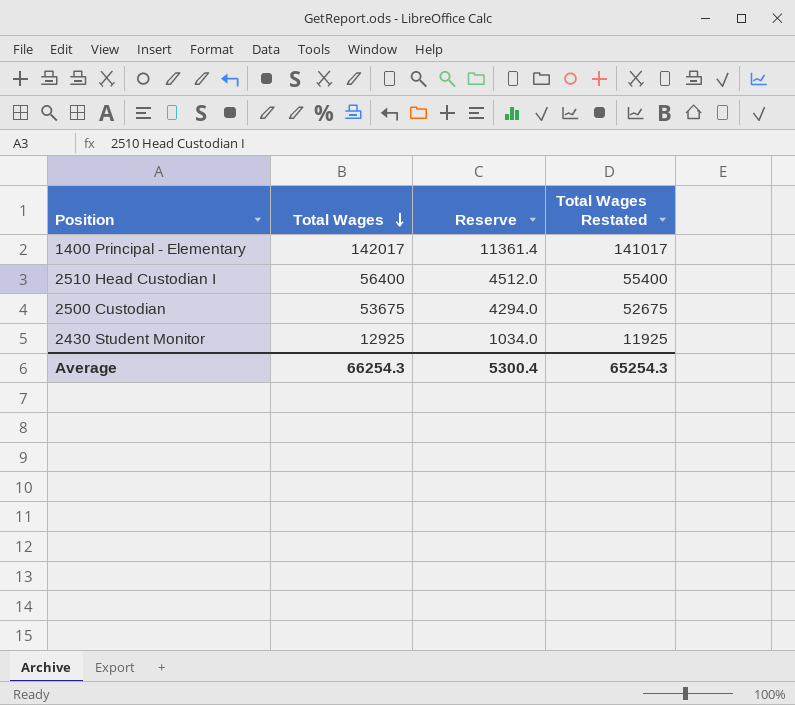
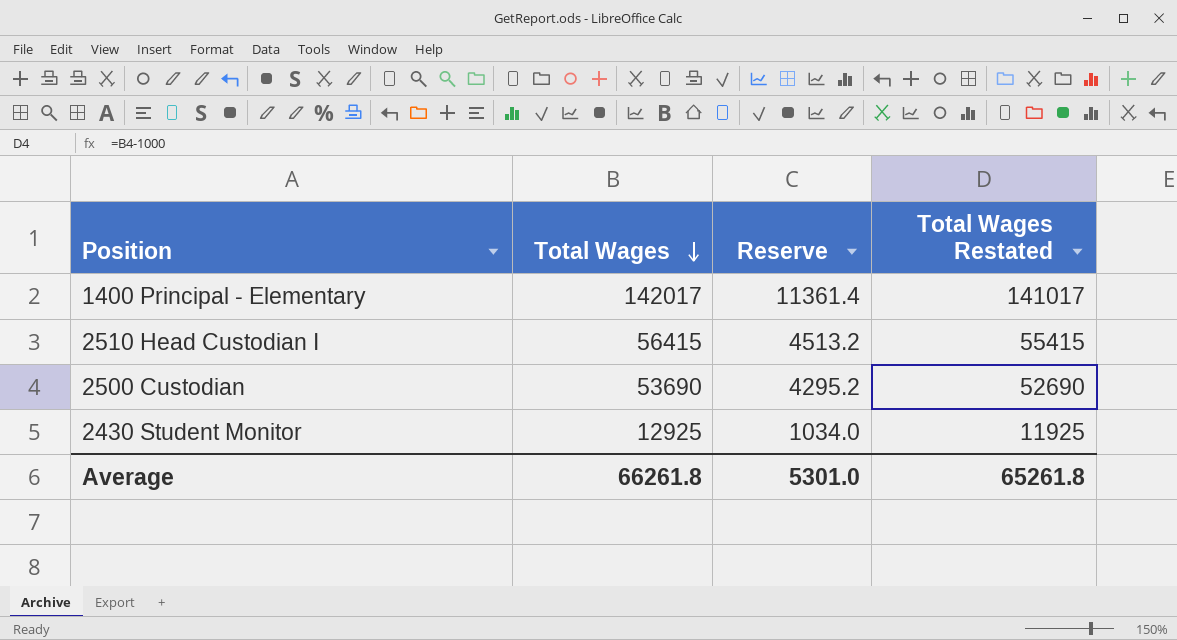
2510 Head Custodian I | Total Wages: 56400 -> 56415
2510 Head Custodian I | Reserve: 4512.0 -> 4513.2
2510 Head Custodian I | Total Wages Restated: 55400 -> 55415
2500 Custodian | Total Wages: 53675 -> 53690
2500 Custodian | Reserve: 4294.0 -> 4295.2
2500 Custodian | Total Wages Restated: 52675 -> 52690
Average | Total Wages: 66254.3 -> 66261.8
Average | Reserve: 5300.4 -> 5301.0
Average | Total Wages Restated: 65254.3 -> 65261.8

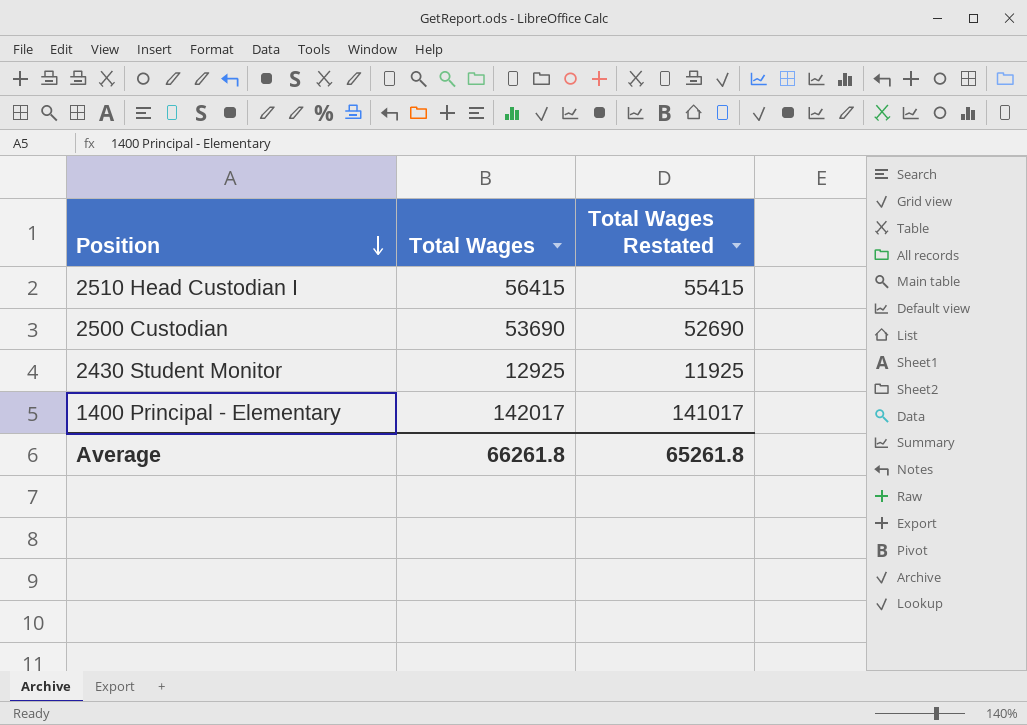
row order: Total Wages descending -> Position descending
column Reserve | formula: [Total Wages] * 0.08 -> none

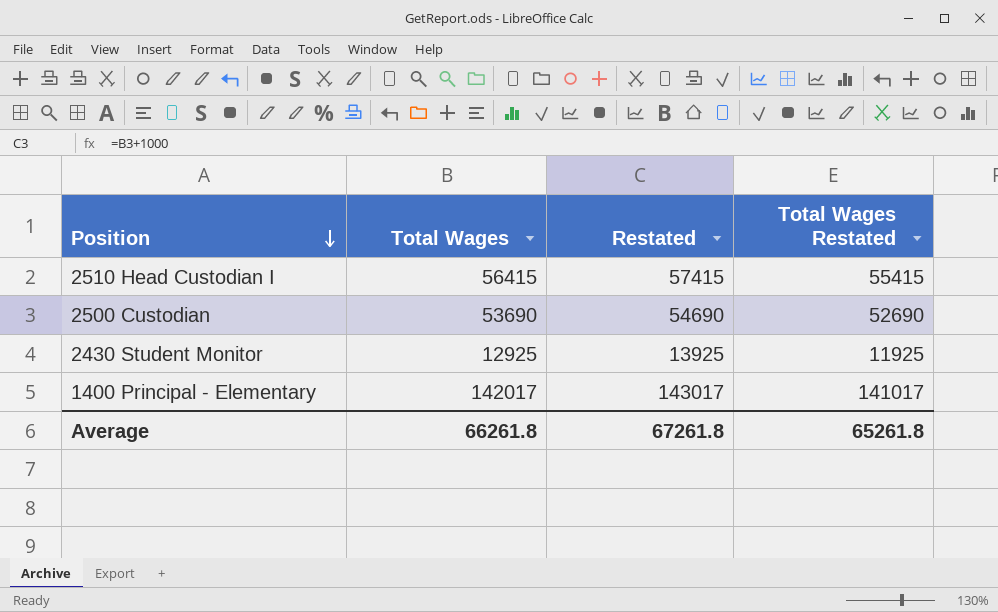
column Restated | formula: none -> [Total Wages] + 1000

